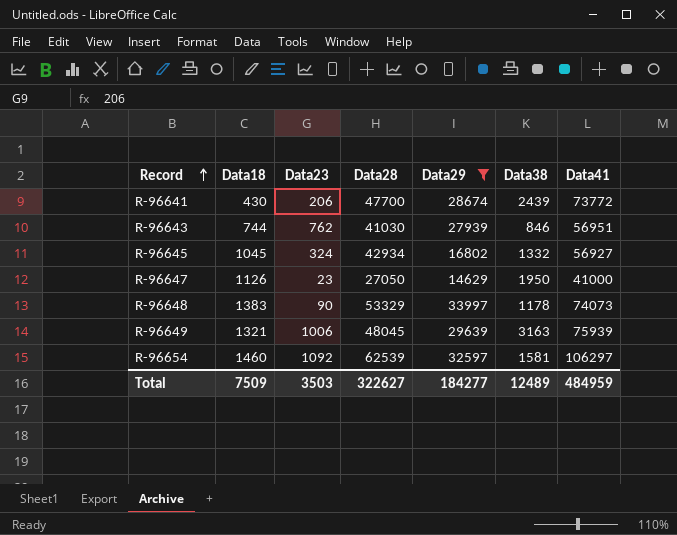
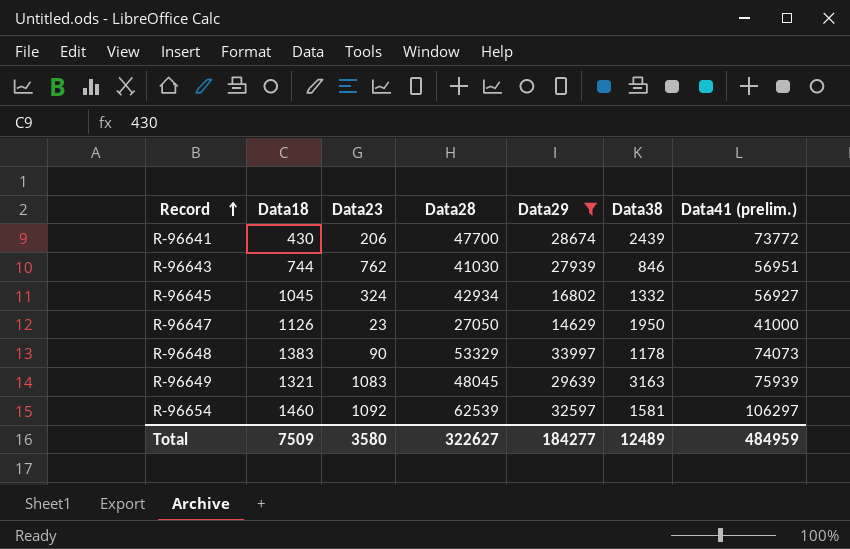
column name: Data41 -> Data41 (prelim.)
R-96649 | Data23: 1006 -> 1083
Total | Data23: 3503 -> 3580

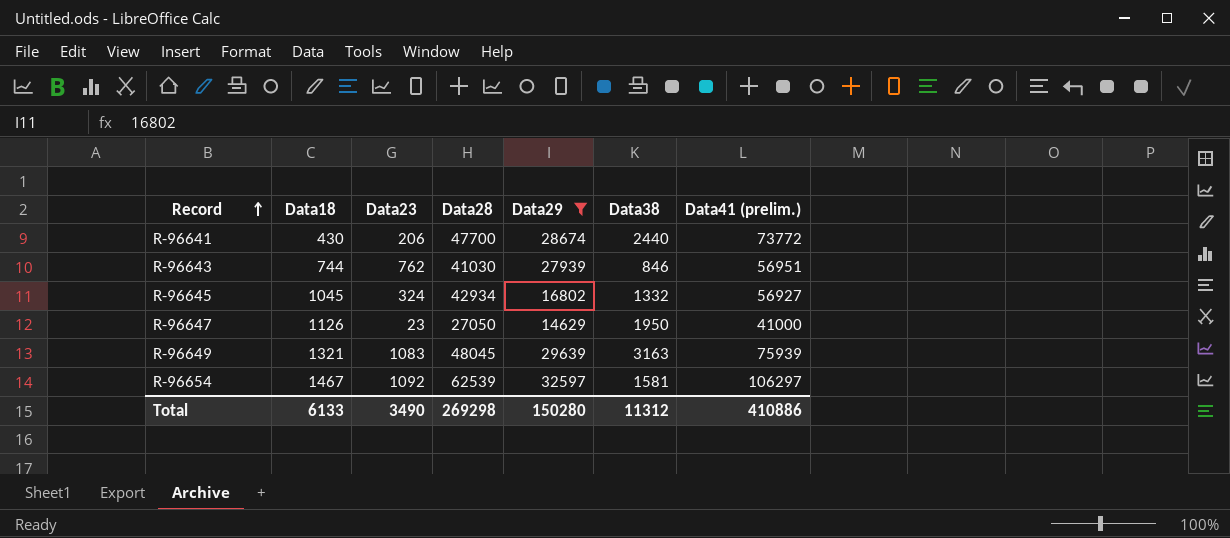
row R-96648: 1383 | 90 | 53329 | 33997 | 1178 | 74073 -> none
R-96641 | Data38: 2439 -> 2440
R-96654 | Data18: 1460 -> 1467
Total | Data18: 7509 -> 6133
Total | Data23: 3580 -> 3490
Total | Data28: 322627 -> 269298
Total | Data29: 184277 -> 150280
Total | Data38: 12489 -> 11312
Total | Data41 (prelim.): 484959 -> 410886

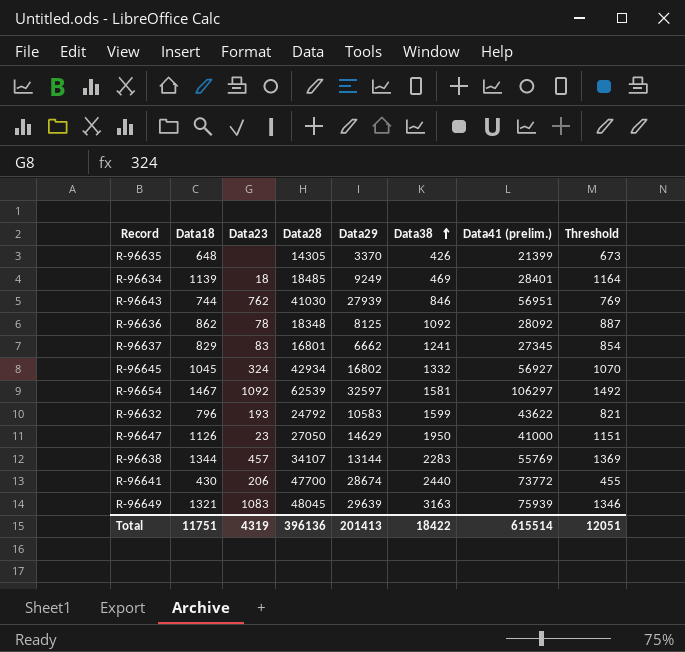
filter: Data29 >= 14629 -> none
row order: Record ascending -> Data38 ascending
column Threshold | formula: none -> [Data18] + 25
Total | Data18: 6133 -> 11751
Total | Data23: 3490 -> 4319
Total | Data28: 269298 -> 396136
Total | Data29: 150280 -> 201413
Total | Data38: 11312 -> 18422
Total | Data41 (prelim.): 410886 -> 615514

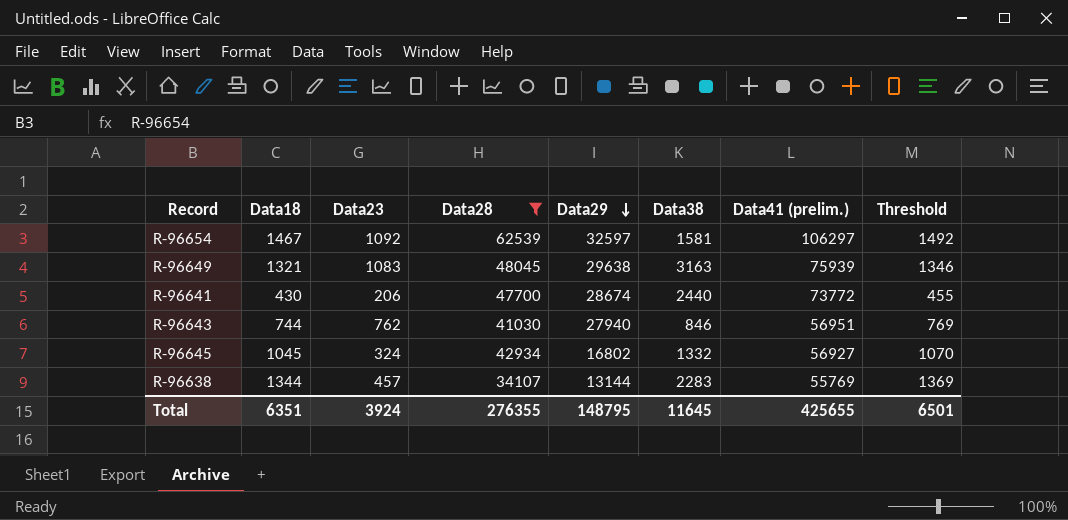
filter: none -> Data28 >= 34107
row order: Data38 ascending -> Data29 descending
R-96649 | Data29: 29639 -> 29638
R-96643 | Data29: 27939 -> 27940
Total | Data18: 11751 -> 6351
Total | Data23: 4319 -> 3924
Total | Data28: 396136 -> 276355
Total | Data29: 201413 -> 148795
Total | Data38: 18422 -> 11645
Total | Data41 (prelim.): 615514 -> 425655
Total | Threshold: 12051 -> 6501

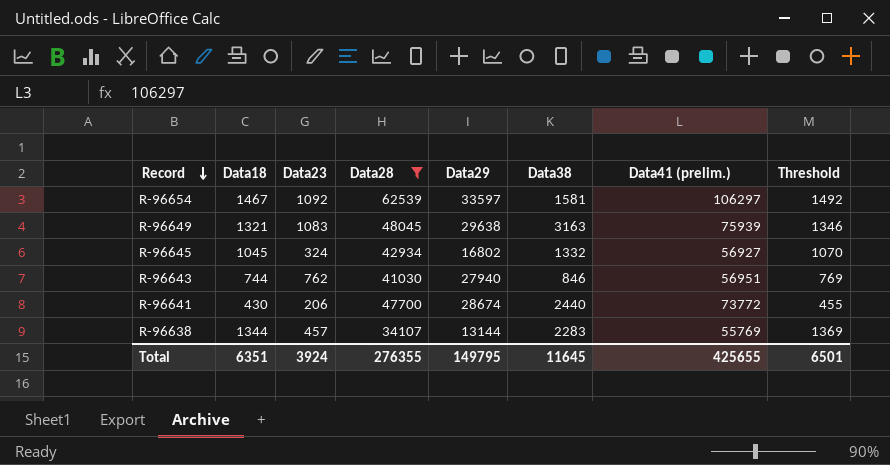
row order: Data29 descending -> Record descending
R-96654 | Data29: 32597 -> 33597
Total | Data29: 148795 -> 149795

